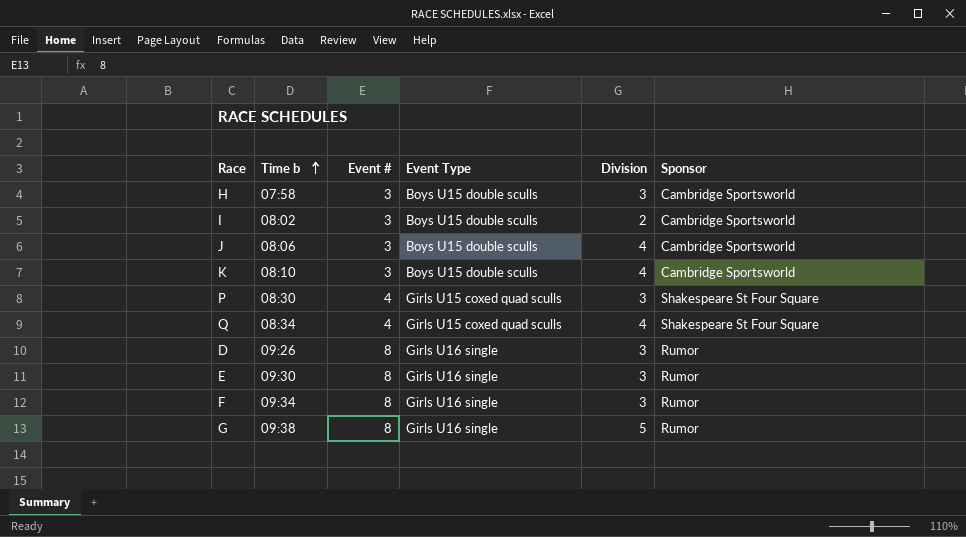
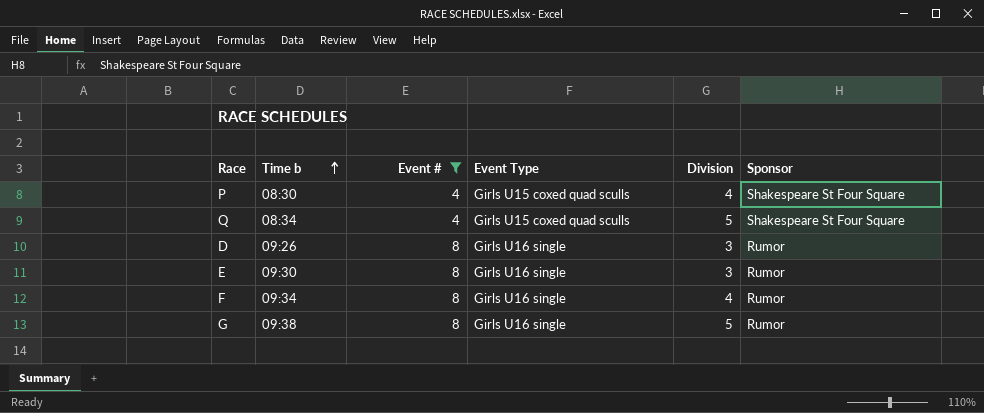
filter: none -> Event # != 3
P | Division: 3 -> 4
Q | Division: 4 -> 5
F | Division: 3 -> 4

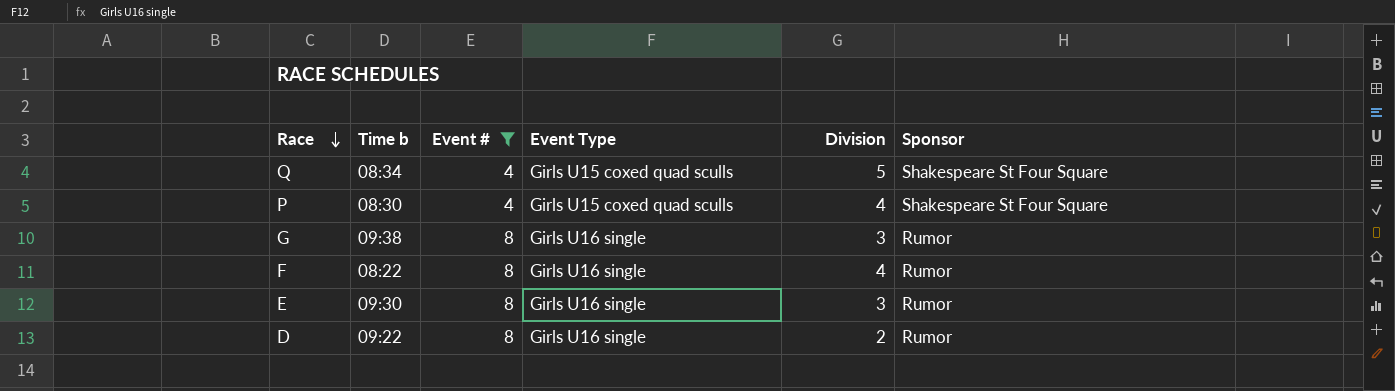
row order: Time b ascending -> Race descending
G | Division: 5 -> 3
F | Time b: 09:34 -> 08:22
D | Time b: 09:26 -> 09:22
D | Division: 3 -> 2

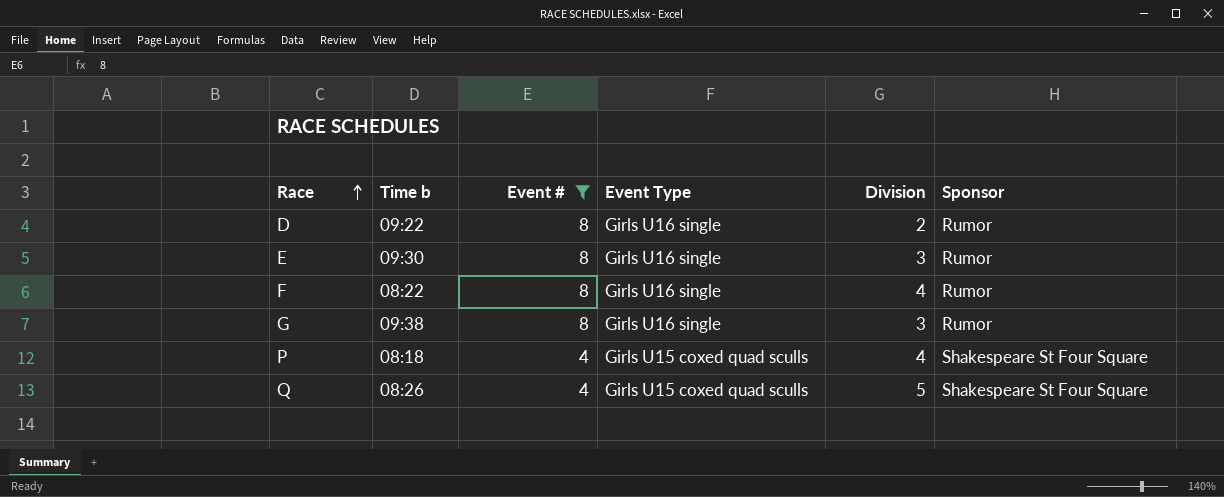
row order: Race descending -> Race ascending
P | Time b: 08:30 -> 08:18
Q | Time b: 08:34 -> 08:26

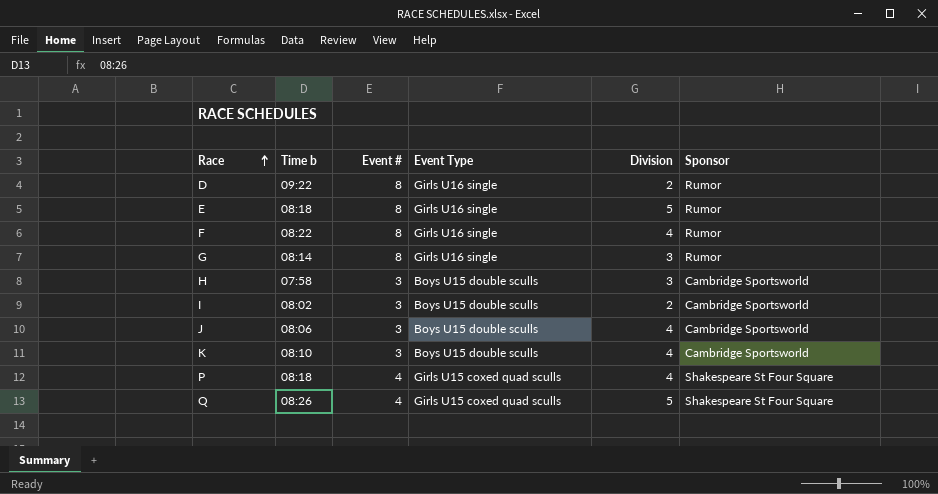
filter: Event # != 3 -> none
E | Time b: 09:30 -> 08:18
E | Division: 3 -> 5
G | Time b: 09:38 -> 08:14

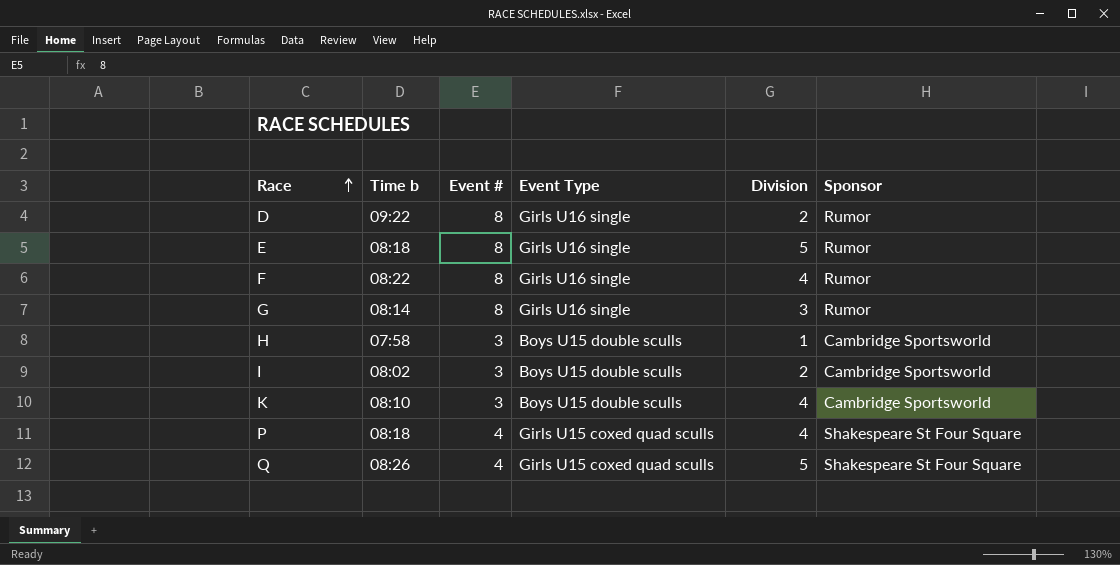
row J: 08:06 | 3 | Boys U15 double sculls | 4 | Cambridge Sportsworld -> none
H | Division: 3 -> 1

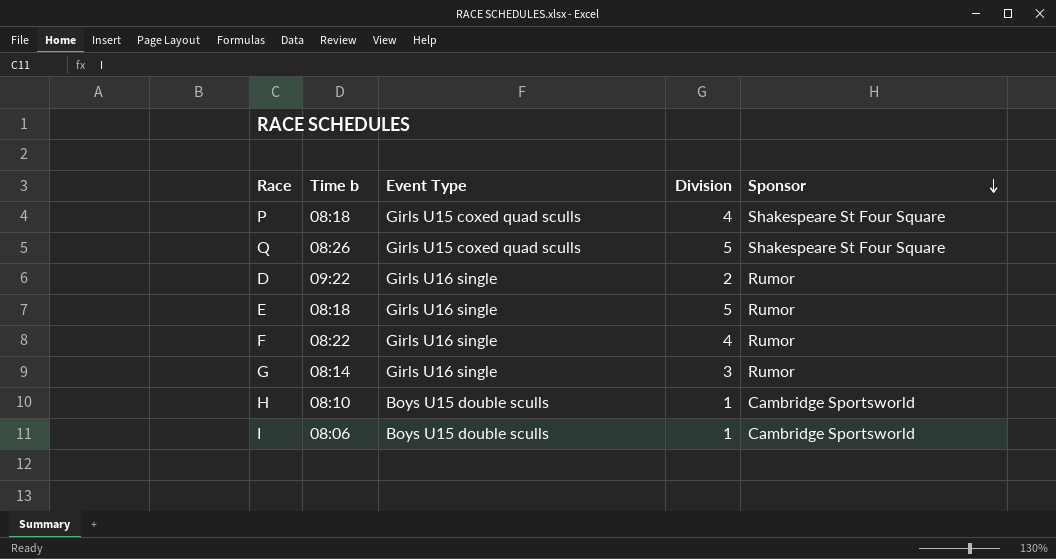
row order: Race ascending -> Sponsor descending
column Event # | position: 3 -> none
row K: 08:10 | 3 | Boys U15 double sculls | 4 | Cambridge Sportsworld -> none
H | Time b: 07:58 -> 08:10
I | Time b: 08:02 -> 08:06
I | Division: 2 -> 1

